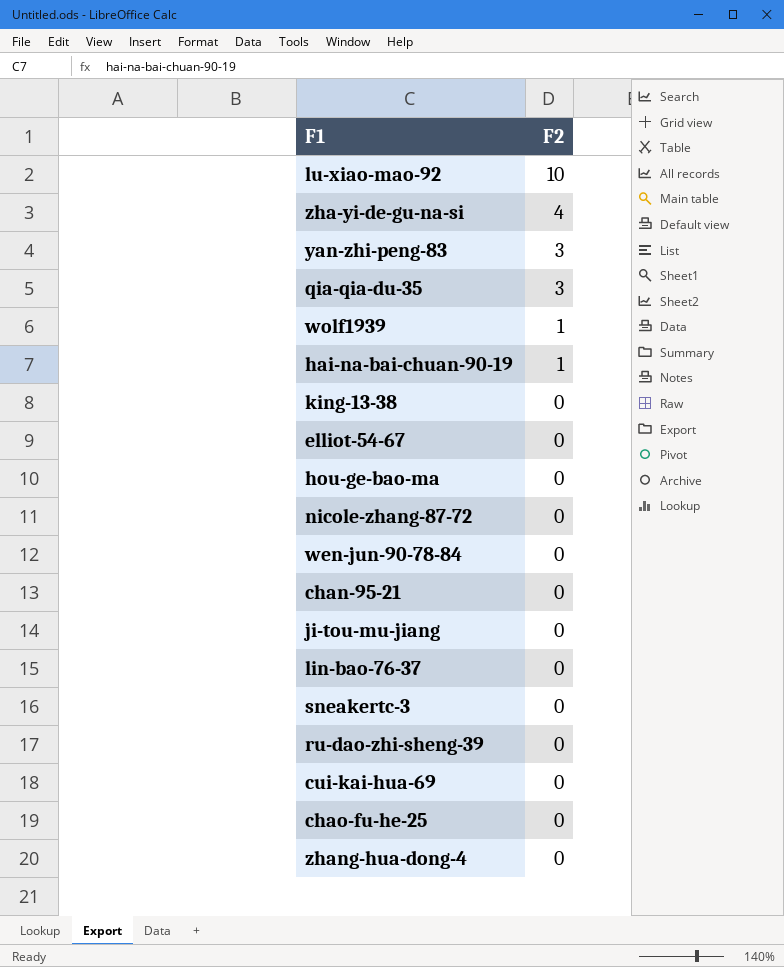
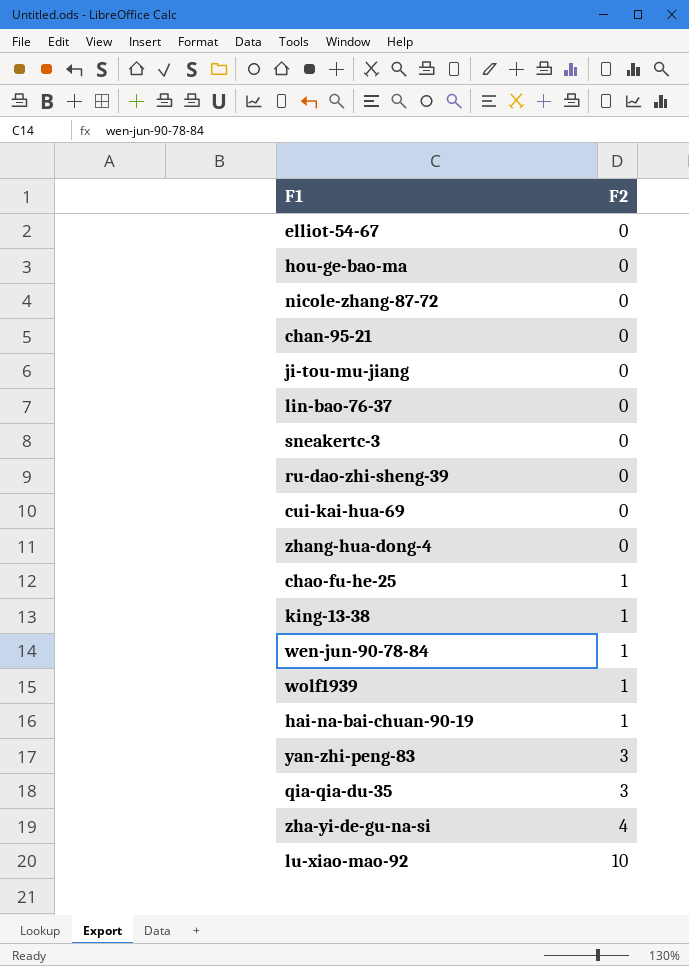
row order: F2 descending -> F2 ascending
chao-fu-he-25 | F2: 0 -> 1
king-13-38 | F2: 0 -> 1
wen-jun-90-78-84 | F2: 0 -> 1

